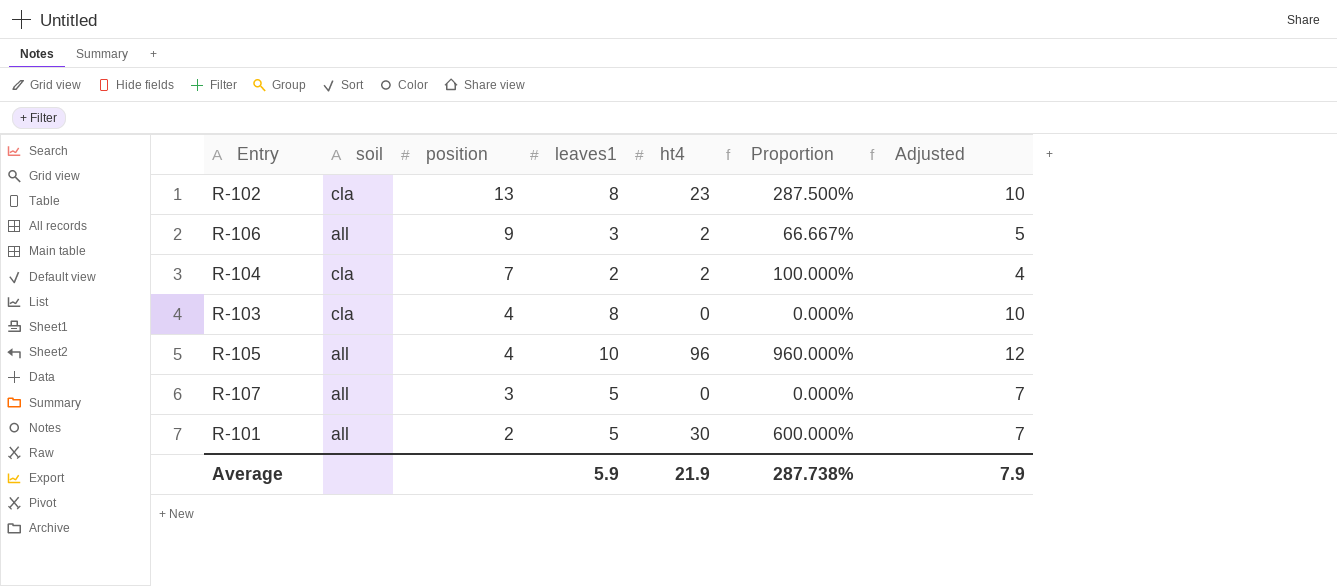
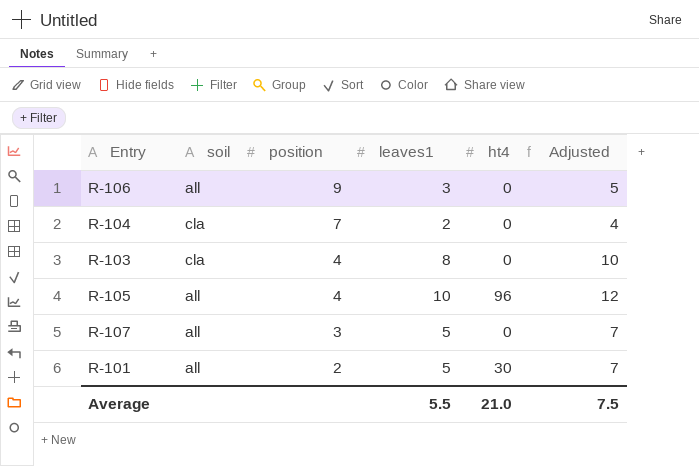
column Proportion | formula: [ht4] / [leaves1] -> none
row R-102: cla | 13 | 8 | 23 | 287.500% | 10 -> none
R-106 | ht4: 2 -> 0
R-104 | ht4: 2 -> 0
Average | leaves1: 5.9 -> 5.5
Average | ht4: 21.9 -> 21.0
Average | Adjusted: 7.9 -> 7.5

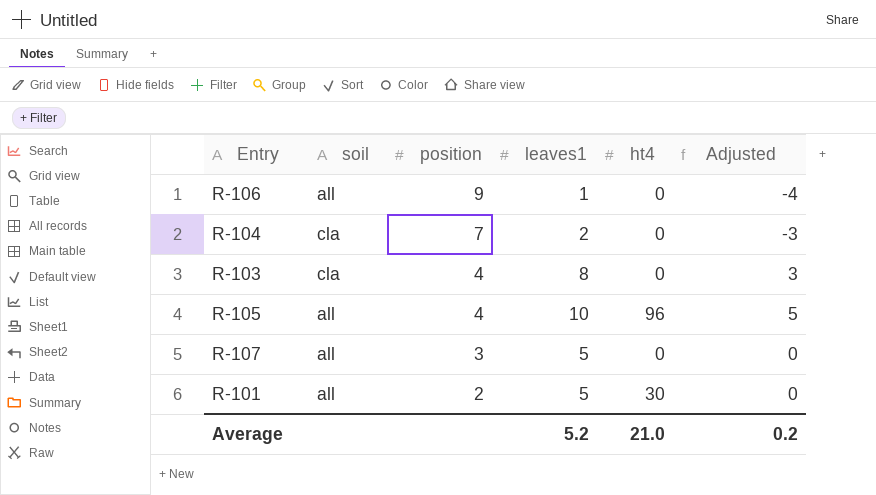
column Adjusted | formula: [leaves1] + 2 -> [leaves1] - 5
R-106 | leaves1: 3 -> 1
Average | leaves1: 5.5 -> 5.2
Average | Adjusted: 7.5 -> 0.2

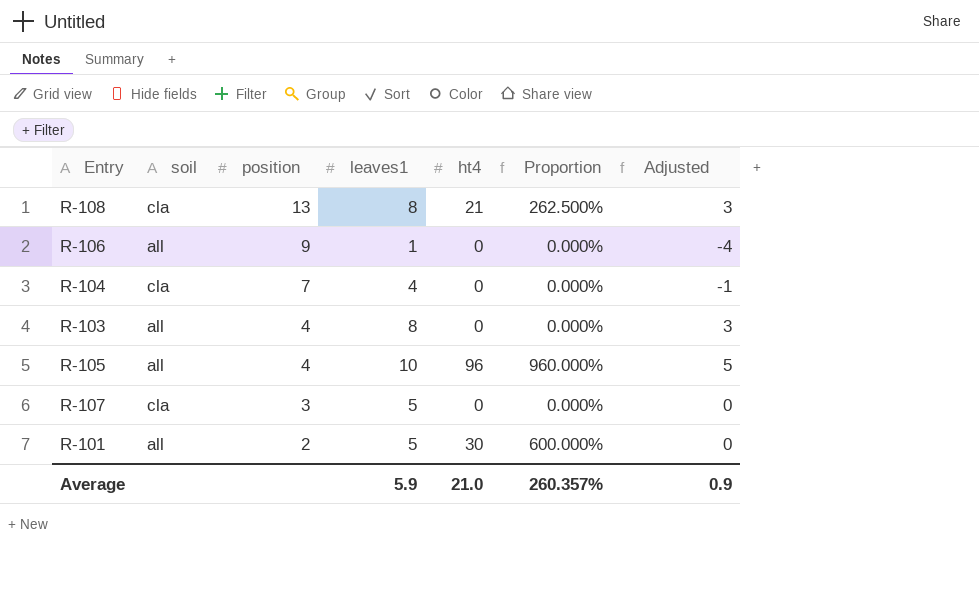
column Proportion | formula: none -> [ht4] / [leaves1]
row R-108: none -> cla | 13 | 8 | 21 | 262.500% | 3
R-104 | leaves1: 2 -> 4
R-104 | Adjusted: -3 -> -1
R-103 | soil: cla -> all
R-107 | soil: all -> cla
Average | leaves1: 5.2 -> 5.9
Average | Adjusted: 0.2 -> 0.9

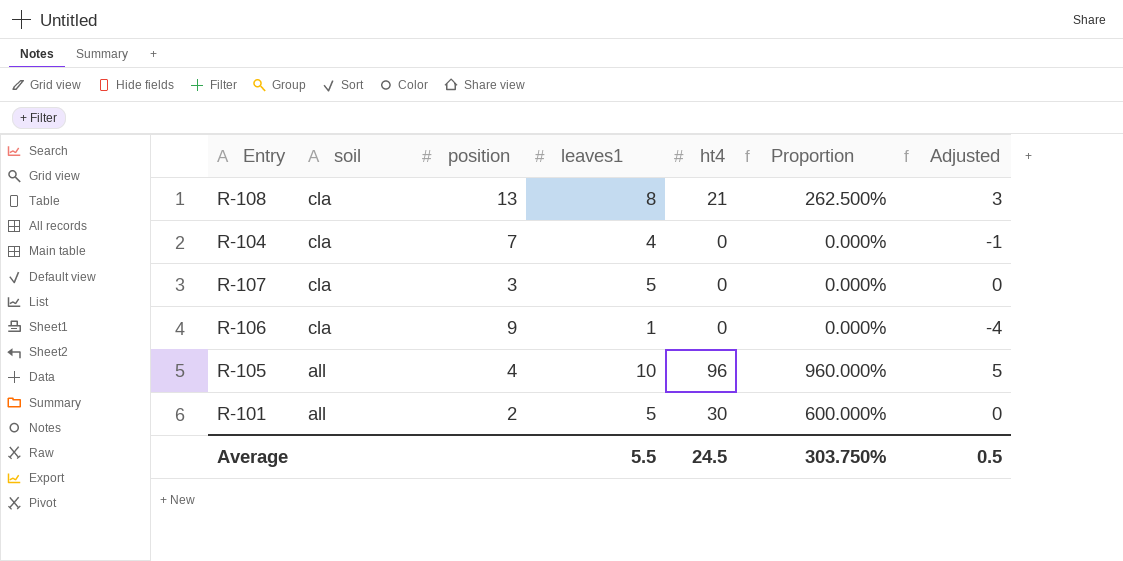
row order: position descending -> soil descending
row R-103: all | 4 | 8 | 0 | 0.000% | 3 -> none
R-106 | soil: all -> cla
Average | leaves1: 5.9 -> 5.5
Average | ht4: 21.0 -> 24.5
Average | Proportion: 260.357% -> 303.750%
Average | Adjusted: 0.9 -> 0.5

